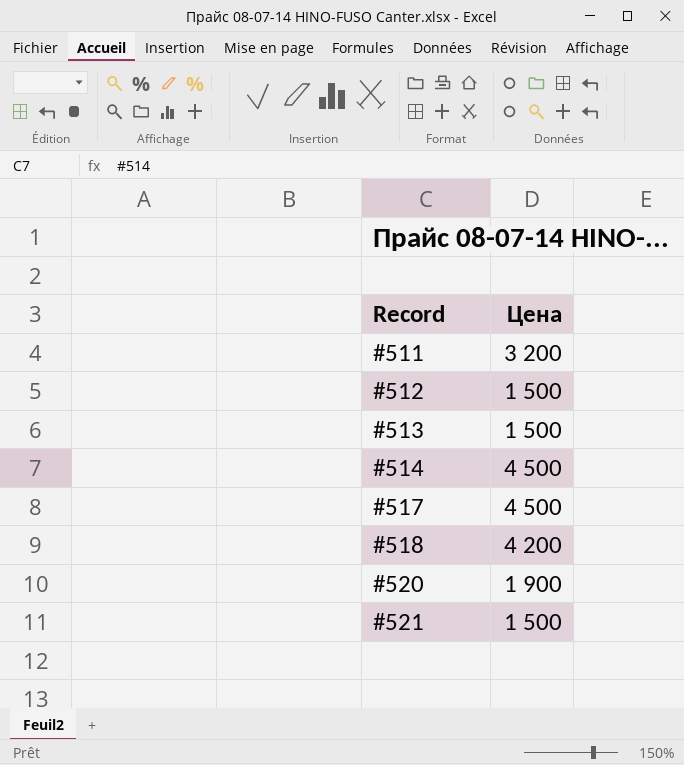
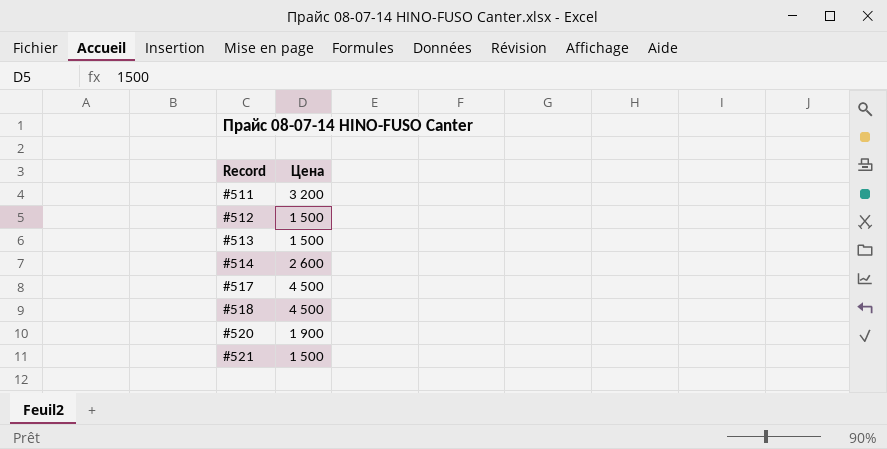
#514 | Цена: 4 500 -> 2 600
#518 | Цена: 4 200 -> 4 500

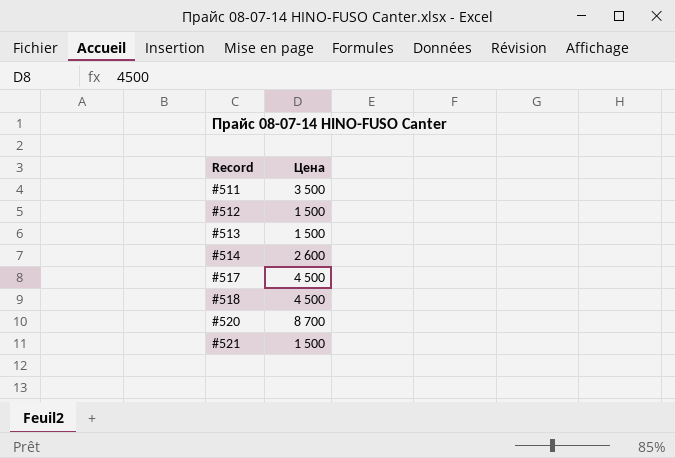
#511 | Цена: 3 200 -> 3 500
#520 | Цена: 1 900 -> 8 700

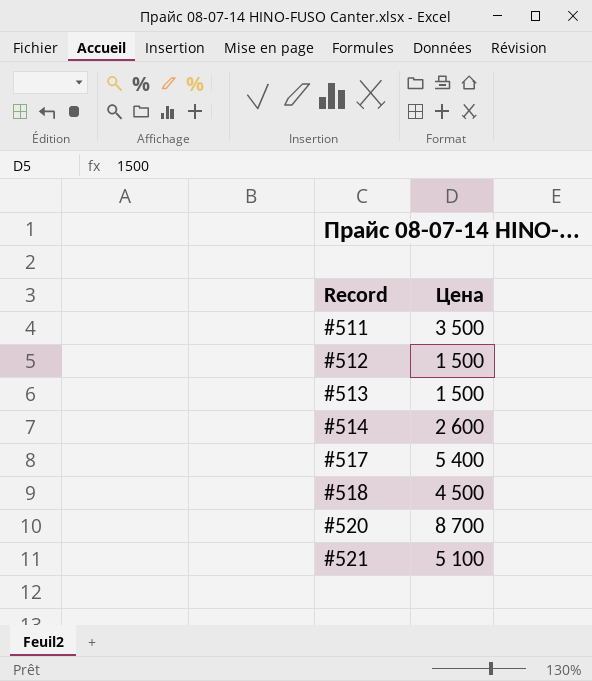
#517 | Цена: 4 500 -> 5 400
#521 | Цена: 1 500 -> 5 100

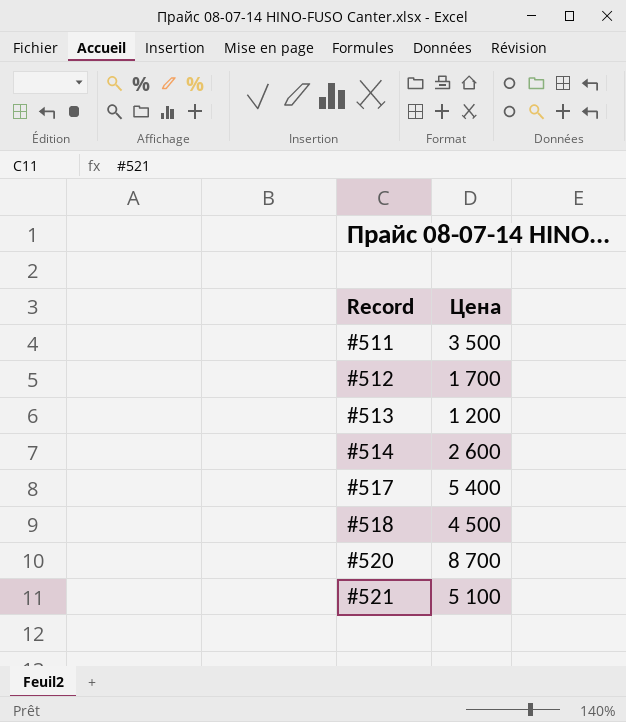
#512 | Цена: 1 500 -> 1 700
#513 | Цена: 1 500 -> 1 200

